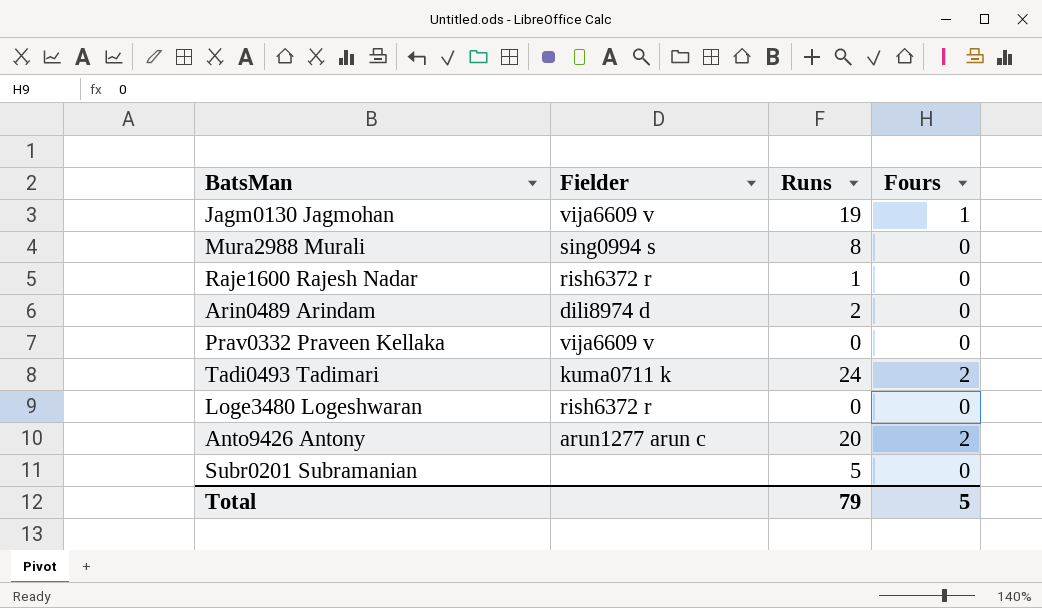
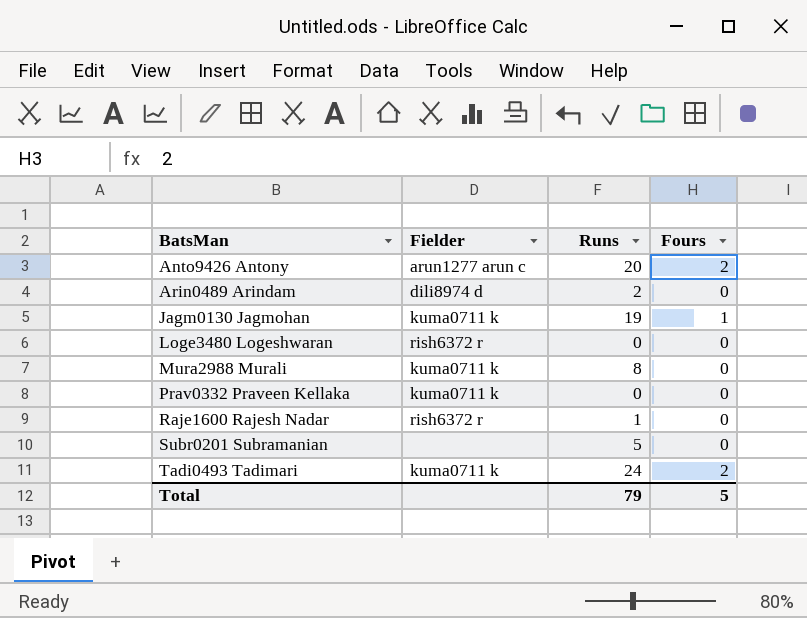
row order: none -> BatsMan ascending
Jagm0130 Jagmohan | Fielder: vija6609 v -> kuma0711 k
Mura2988 Murali | Fielder: sing0994 s -> kuma0711 k
Prav0332 Praveen Kellaka | Fielder: vija6609 v -> kuma0711 k

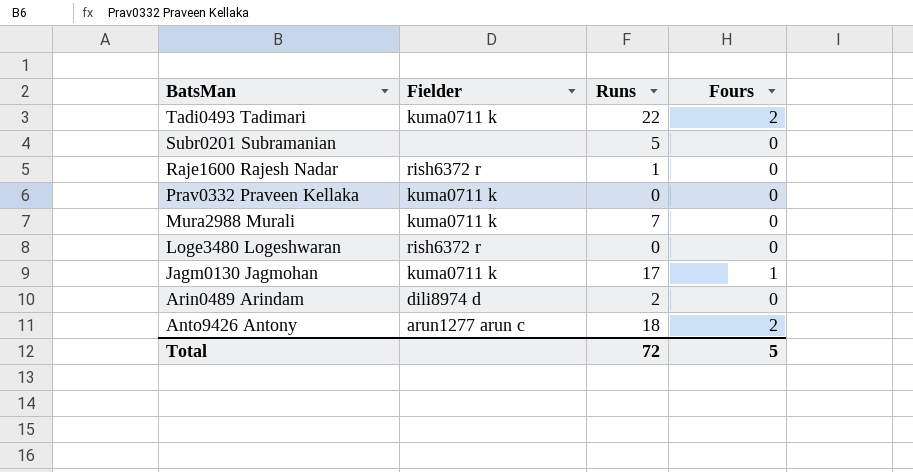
row order: BatsMan ascending -> BatsMan descending
Tadi0493 Tadimari | Runs: 24 -> 22
Mura2988 Murali | Runs: 8 -> 7
Jagm0130 Jagmohan | Runs: 19 -> 17
Anto9426 Antony | Runs: 20 -> 18
Total | Runs: 79 -> 72

